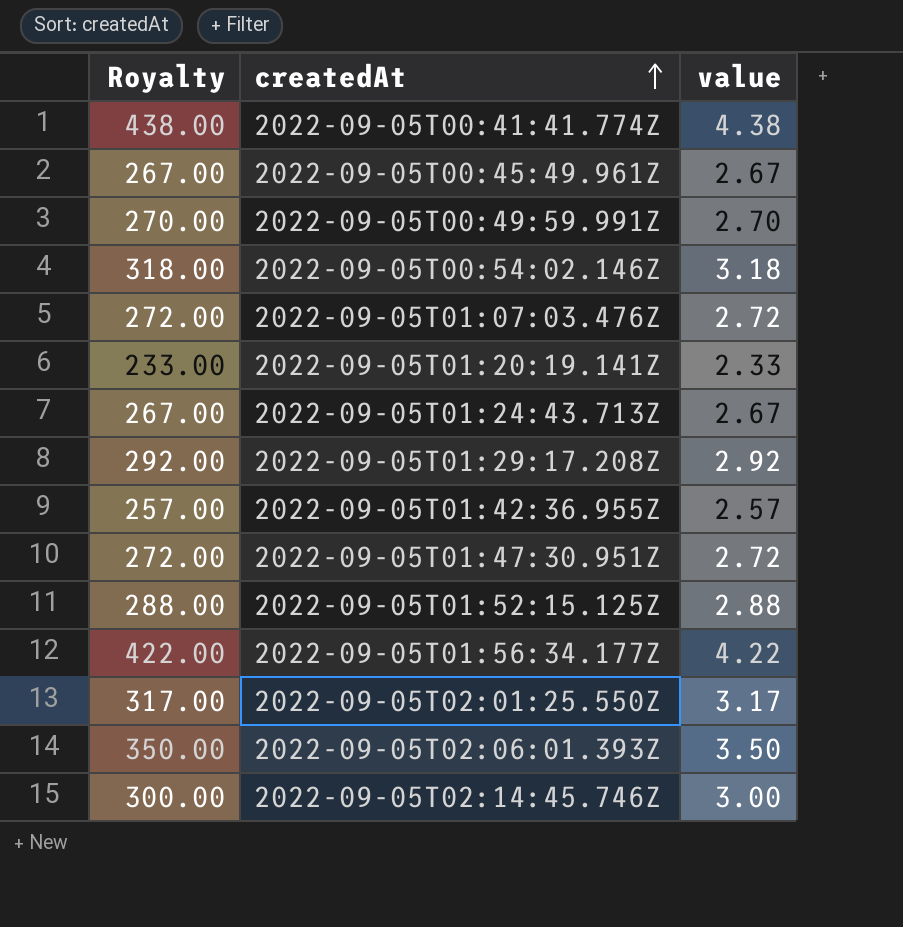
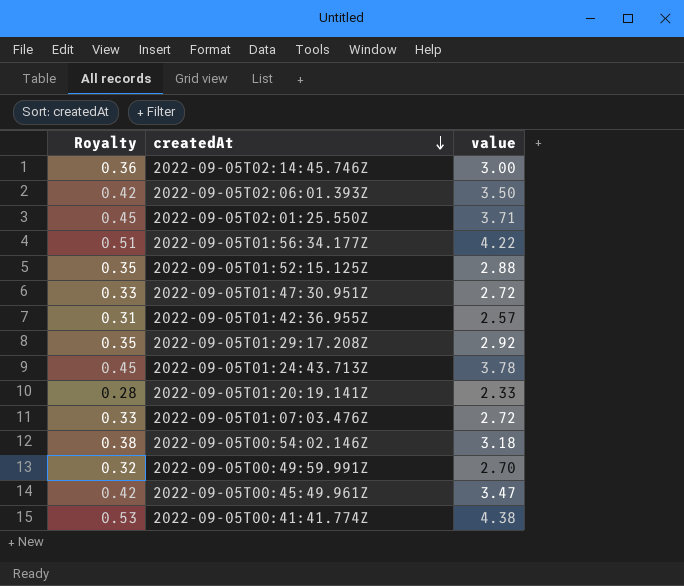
row order: createdAt ascending -> createdAt descending
column Royalty | formula: [value] * 100 -> [value] * 0.12
2022-09-05T02:01:25.550Z | value: 3.17 -> 3.71
2022-09-05T01:24:43.713Z | value: 2.67 -> 3.78
2022-09-05T00:45:49.961Z | value: 2.67 -> 3.47

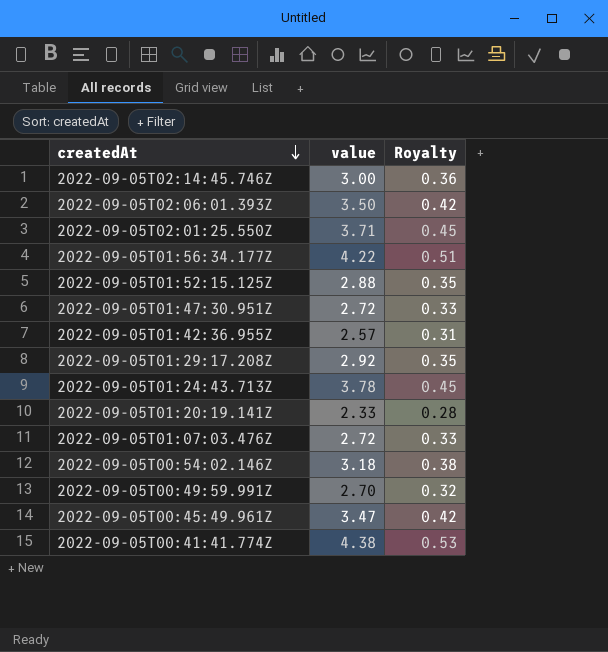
column Royalty | position: 1 -> 3

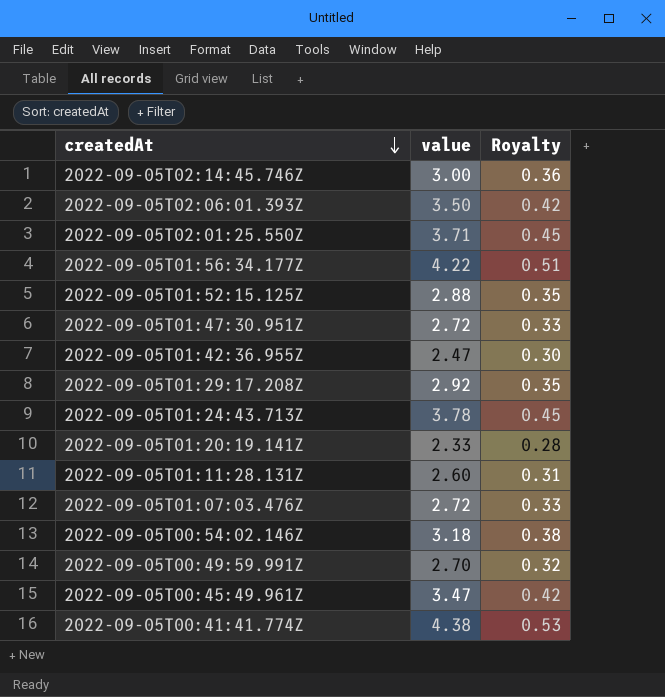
2022-09-05T01:42:36.955Z | value: 2.57 -> 2.47
2022-09-05T01:42:36.955Z | Royalty: 0.31 -> 0.30
row 2022-09-05T01:11:28.131Z: none -> 2.60 | 0.31

